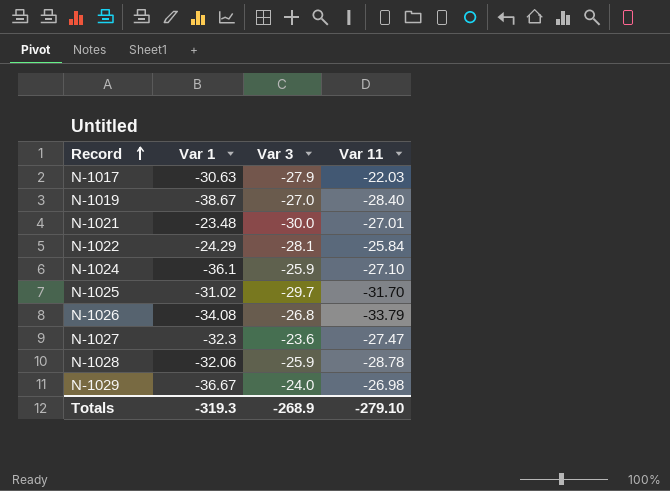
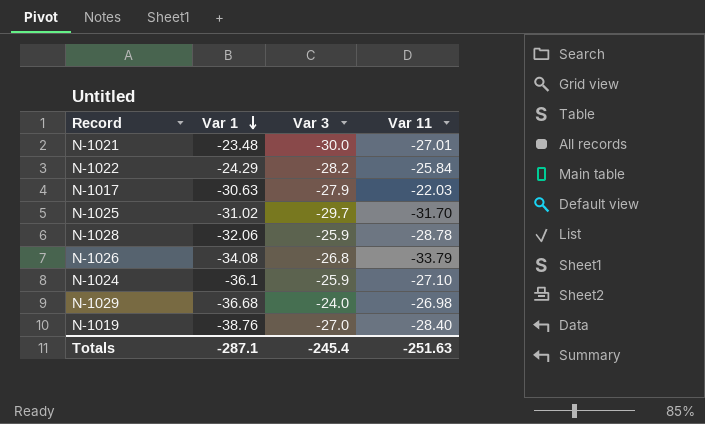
row order: Record ascending -> Var 1 descending
row N-1027: -32.3 | -23.6 | -27.47 -> none
N-1022 | Var 3: -28.1 -> -28.2
N-1029 | Var 1: -36.67 -> -36.68
N-1019 | Var 1: -38.67 -> -38.76
Totals | Var 1: -319.3 -> -287.1
Totals | Var 3: -268.9 -> -245.4
Totals | Var 11: -279.10 -> -251.63

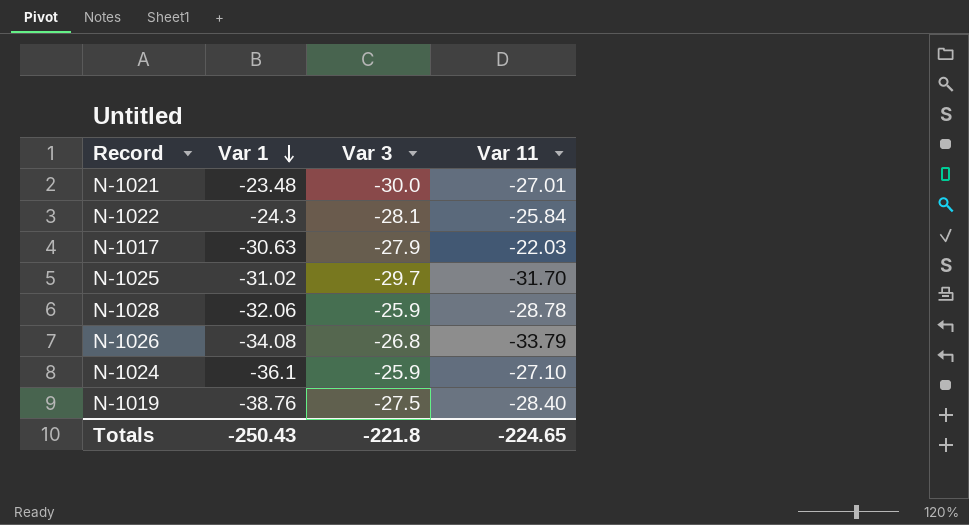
row N-1029: -36.68 | -24.0 | -26.98 -> none
N-1022 | Var 1: -24.29 -> -24.3
N-1022 | Var 3: -28.2 -> -28.1
N-1019 | Var 3: -27.0 -> -27.5
Totals | Var 1: -287.1 -> -250.43
Totals | Var 3: -245.4 -> -221.8
Totals | Var 11: -251.63 -> -224.65

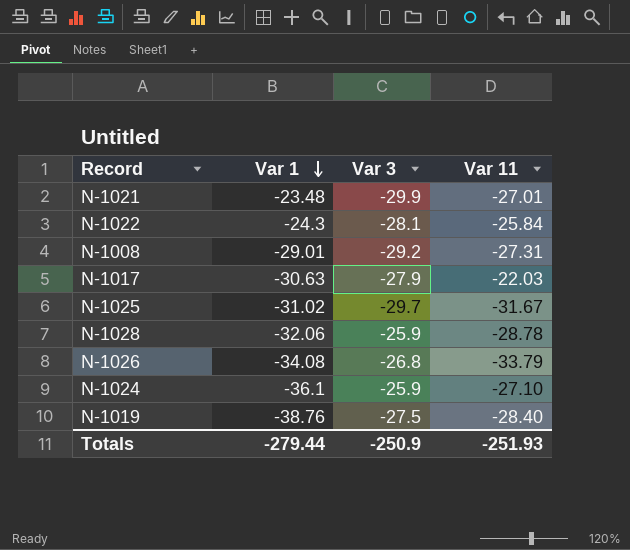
N-1021 | Var 3: -30.0 -> -29.9
row N-1008: none -> -29.01 | -29.2 | -27.31
N-1025 | Var 11: -31.70 -> -31.67
Totals | Var 1: -250.43 -> -279.44
Totals | Var 3: -221.8 -> -250.9
Totals | Var 11: -224.65 -> -251.93

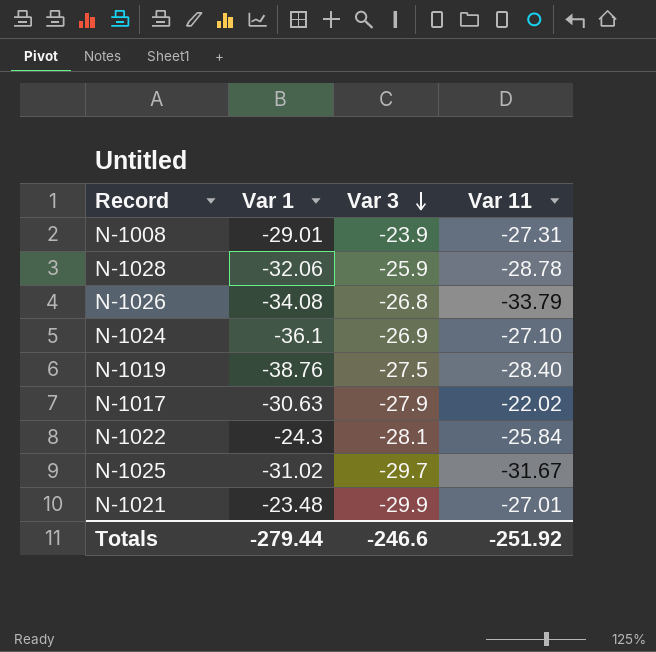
row order: Var 1 descending -> Var 3 descending
N-1008 | Var 3: -29.2 -> -23.9
N-1024 | Var 3: -25.9 -> -26.9
N-1017 | Var 11: -22.03 -> -22.02
Totals | Var 3: -250.9 -> -246.6
Totals | Var 11: -251.93 -> -251.92

